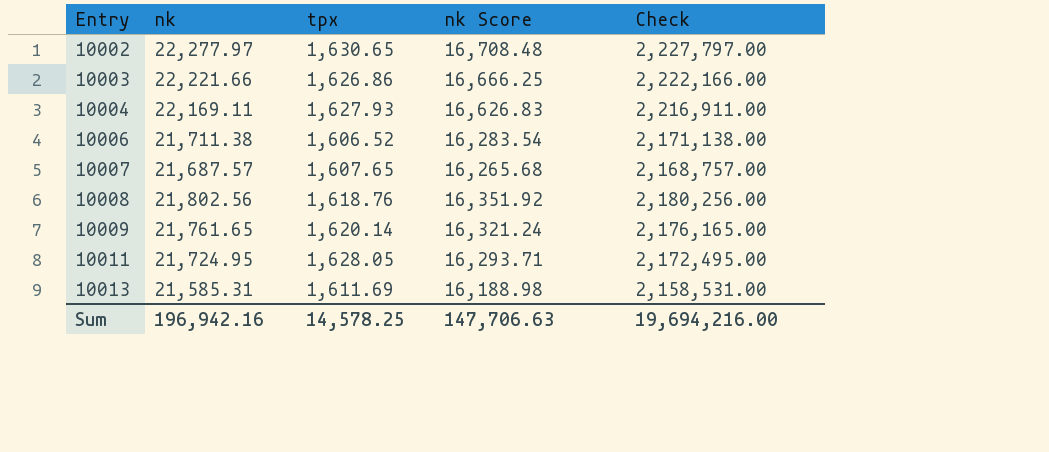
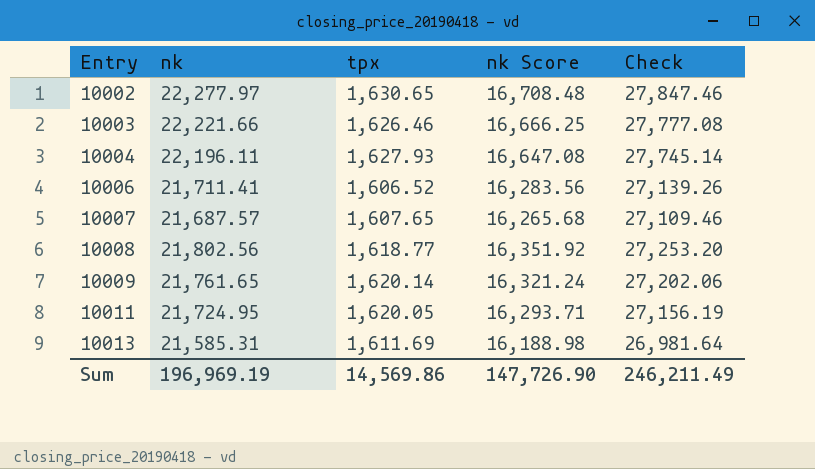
column Check | formula: [nk] * 100 -> [nk] * 1.25
10003 | tpx: 1,626.86 -> 1,626.46
10004 | nk: 22,169.11 -> 22,196.11
10004 | nk Score: 16,626.83 -> 16,647.08
10006 | nk: 21,711.38 -> 21,711.41
10006 | nk Score: 16,283.54 -> 16,283.56
10008 | tpx: 1,618.76 -> 1,618.77
10011 | tpx: 1,628.05 -> 1,620.05
Sum | nk: 196,942.16 -> 196,969.19
Sum | tpx: 14,578.25 -> 14,569.86
Sum | nk Score: 147,706.63 -> 147,726.90
Sum | Check: 19,694,216.00 -> 246,211.49

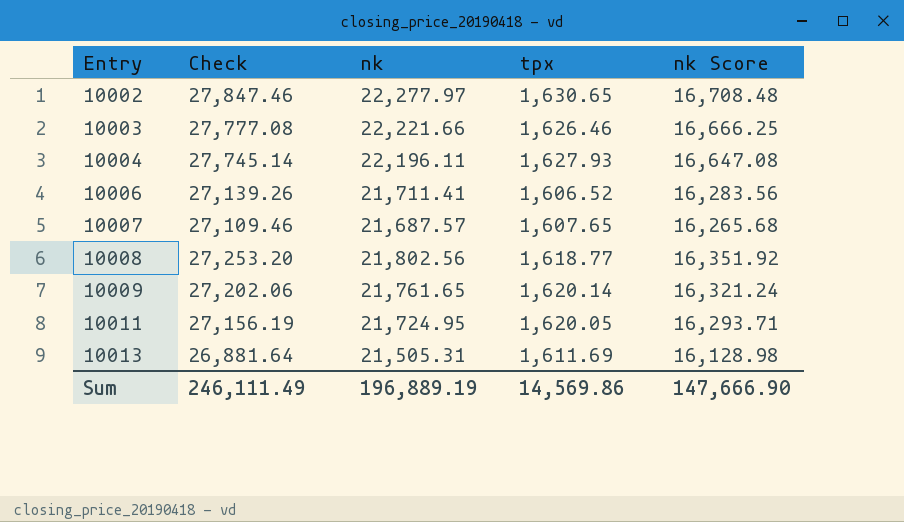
column Check | position: 5 -> 2
10013 | Check: 26,981.64 -> 26,881.64
10013 | nk: 21,585.31 -> 21,505.31
10013 | nk Score: 16,188.98 -> 16,128.98
Sum | Check: 246,211.49 -> 246,111.49
Sum | nk: 196,969.19 -> 196,889.19
Sum | nk Score: 147,726.90 -> 147,666.90

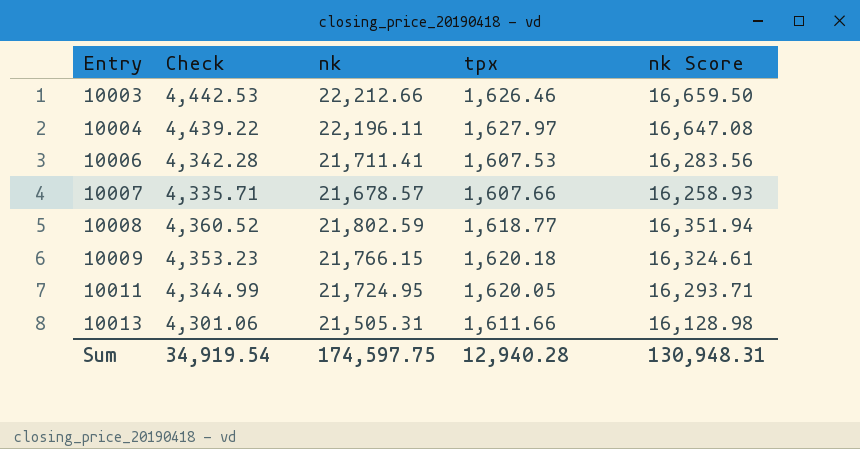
column Check | formula: [nk] * 1.25 -> [nk] * 0.2
row 10002: 27,847.46 | 22,277.97 | 1,630.65 | 16,708.48 -> none
10003 | nk: 22,221.66 -> 22,212.66
10003 | nk Score: 16,666.25 -> 16,659.50
10004 | tpx: 1,627.93 -> 1,627.97
10006 | tpx: 1,606.52 -> 1,607.53
10007 | nk: 21,687.57 -> 21,678.57
10007 | tpx: 1,607.65 -> 1,607.66
10007 | nk Score: 16,265.68 -> 16,258.93
10008 | nk: 21,802.56 -> 21,802.59
10008 | nk Score: 16,351.92 -> 16,351.94
10009 | nk: 21,761.65 -> 21,766.15
10009 | tpx: 1,620.14 -> 1,620.18
10009 | nk Score: 16,321.24 -> 16,324.61
10013 | tpx: 1,611.69 -> 1,611.66
Sum | Check: 246,111.49 -> 34,919.54
Sum | nk: 196,889.19 -> 174,597.75
Sum | tpx: 14,569.86 -> 12,940.28
Sum | nk Score: 147,666.90 -> 130,948.31

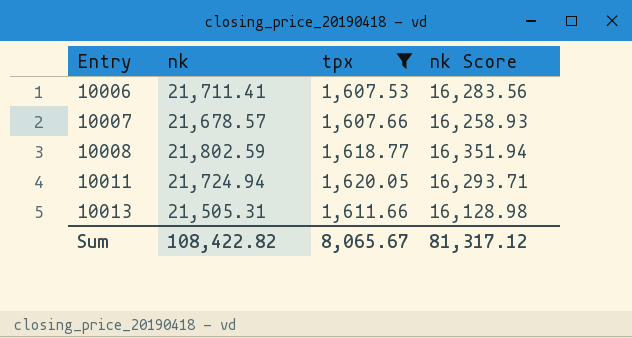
filter: none -> tpx <= 1,620.05
column Check | formula: [nk] * 0.2 -> none
10011 | nk: 21,724.95 -> 21,724.94
Sum | nk: 174,597.75 -> 108,422.82
Sum | tpx: 12,940.28 -> 8,065.67
Sum | nk Score: 130,948.31 -> 81,317.12

